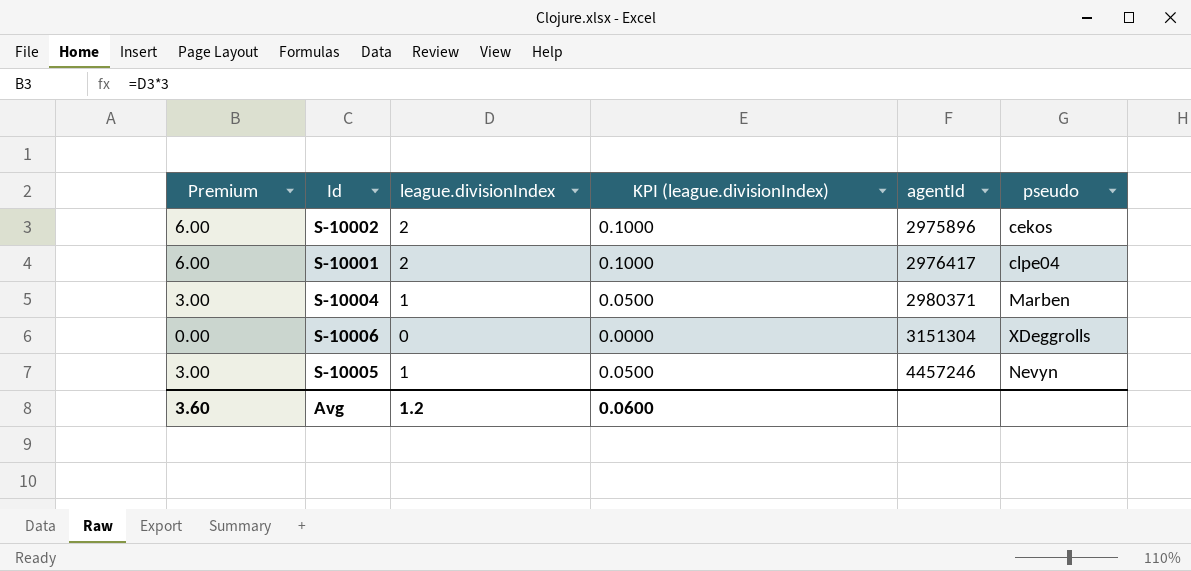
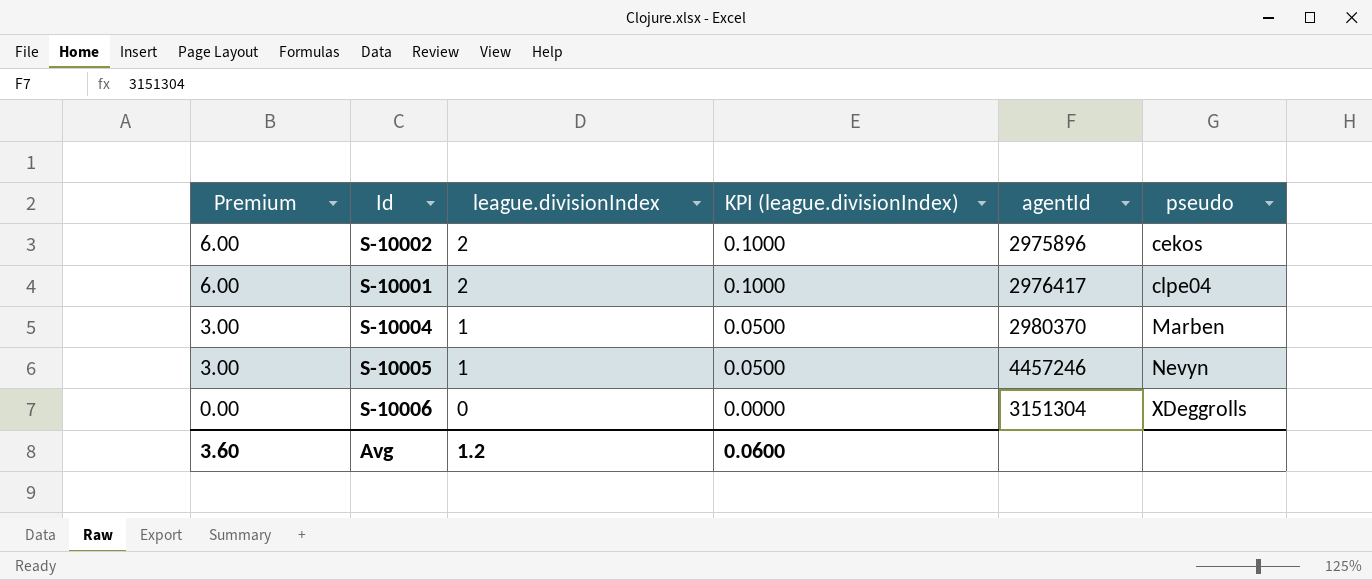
row order: agentId ascending -> Premium descending
S-10004 | agentId: 2980371 -> 2980370

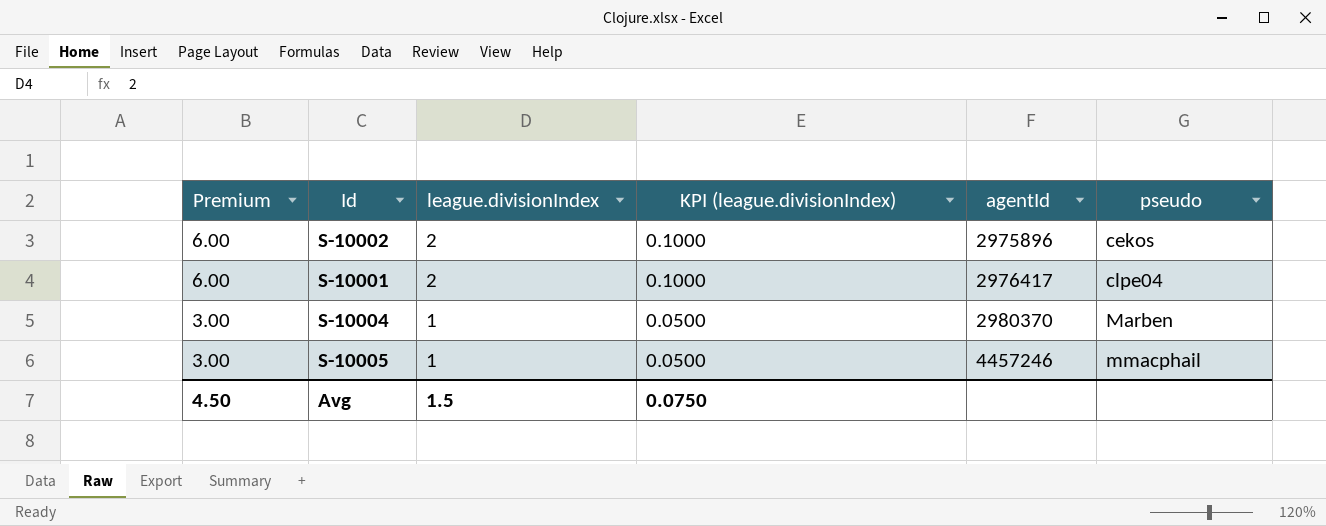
row S-10006: 0.00 | 0 | 0.0000 | 3151304 | XDeggrolls -> none
S-10005 | pseudo: Nevyn -> mmacphail
Avg | Premium: 3.60 -> 4.50
Avg | league.divisionIndex: 1.2 -> 1.5
Avg | KPI (league.divisionIndex): 0.0600 -> 0.0750

